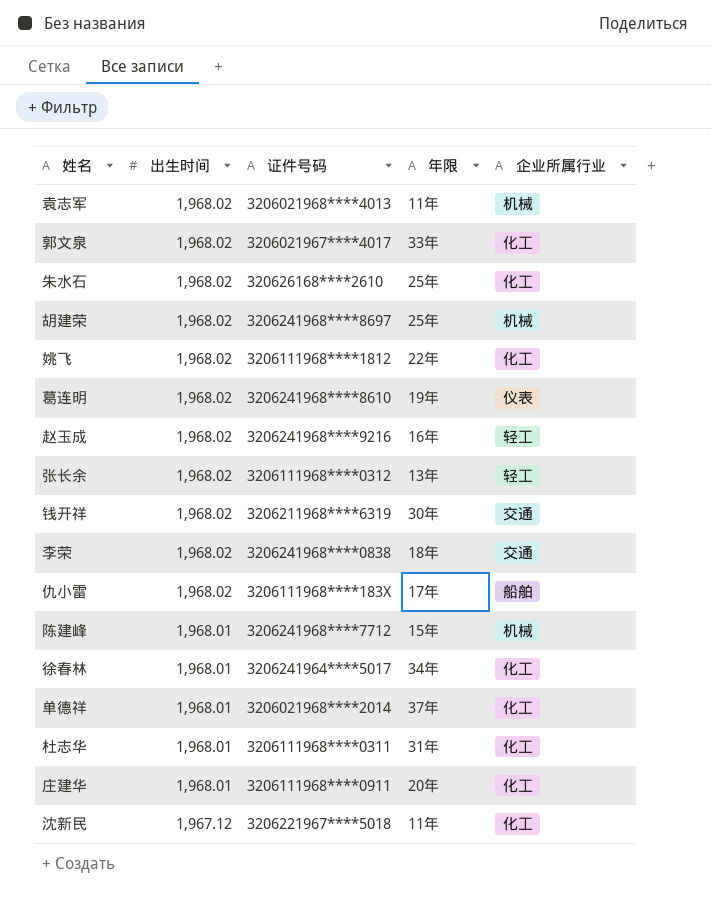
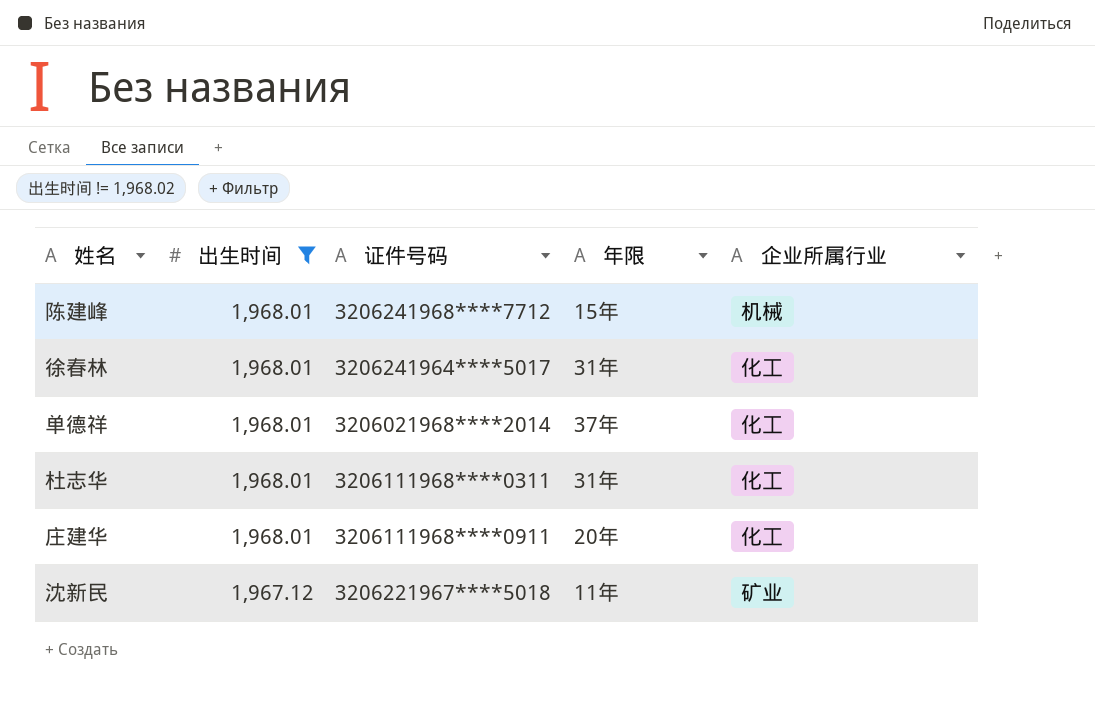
filter: none -> 出生时间 != 1,968.02
徐春林 | 年限: 34年 -> 31年
沈新民 | 企业所属行业: 化工 -> 矿业

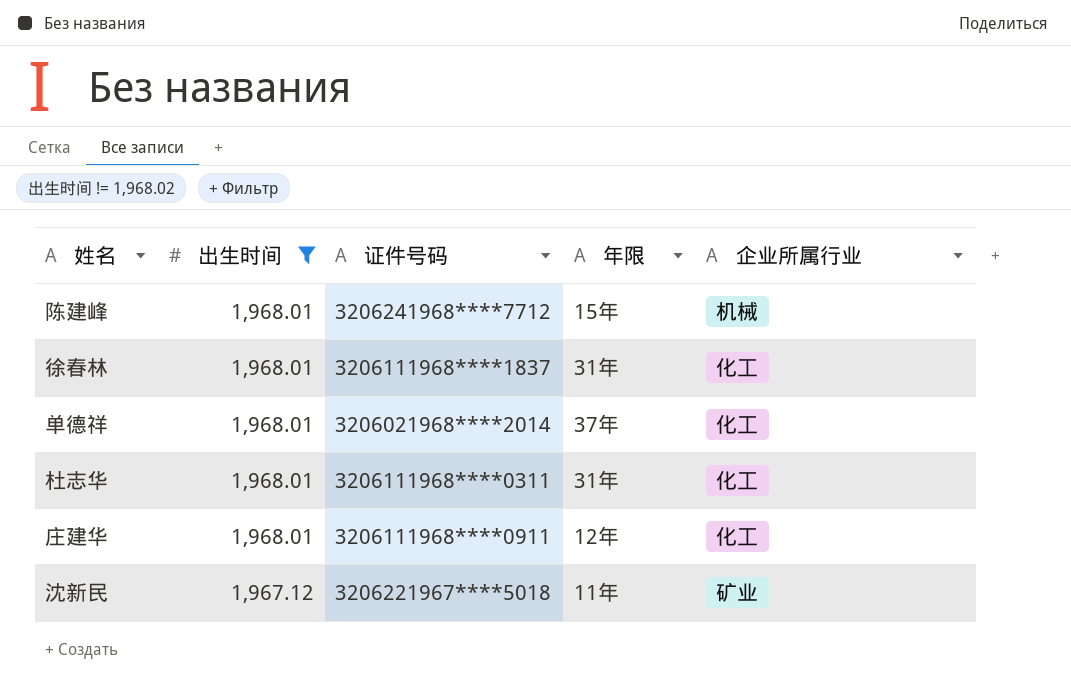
徐春林 | 证件号码: 3206241964****5017 -> 3206111968****1837
庄建华 | 年限: 20年 -> 12年

